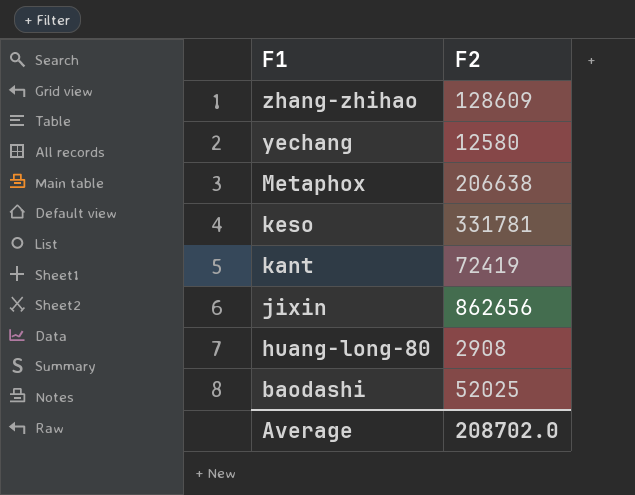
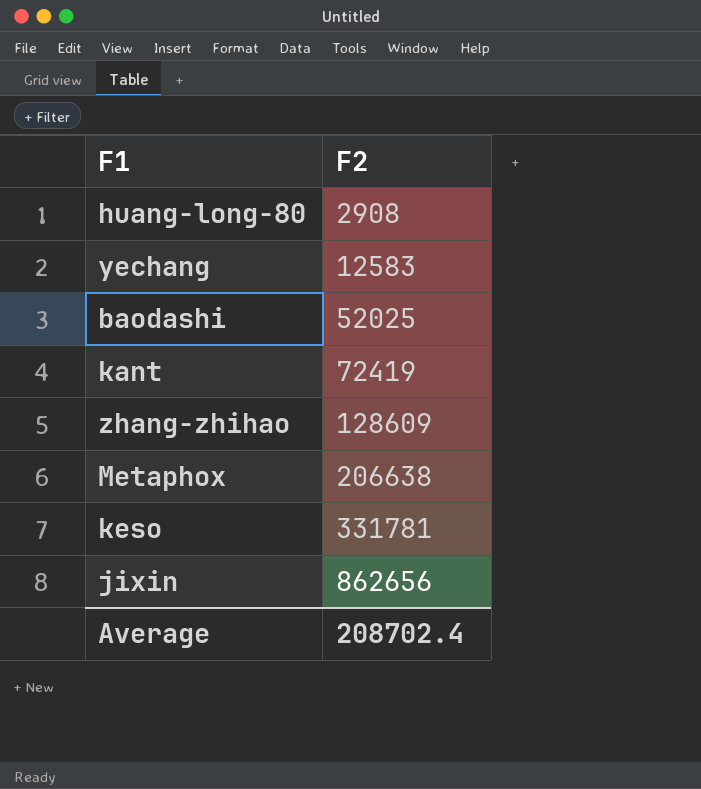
row order: F1 descending -> F2 ascending
yechang | F2: 12580 -> 12583
Average | F2: 208702.0 -> 208702.4

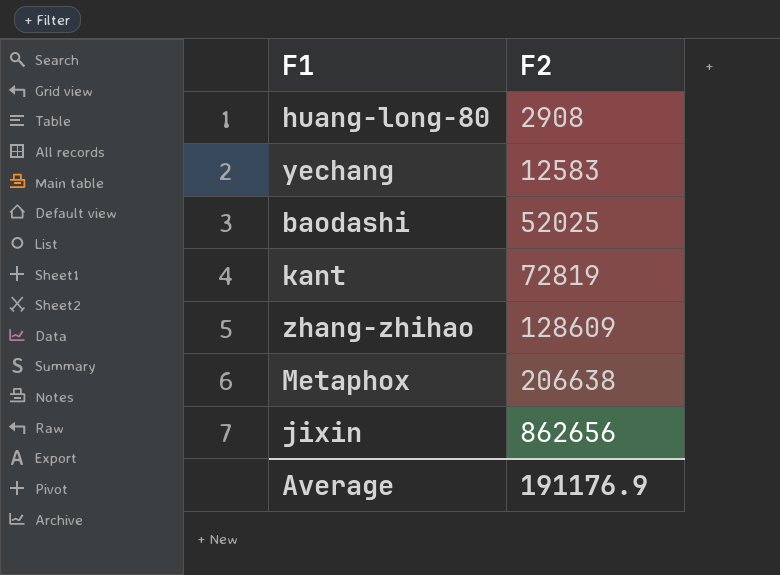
row keso: 331781 -> none
kant | F2: 72419 -> 72819
Average | F2: 208702.4 -> 191176.9

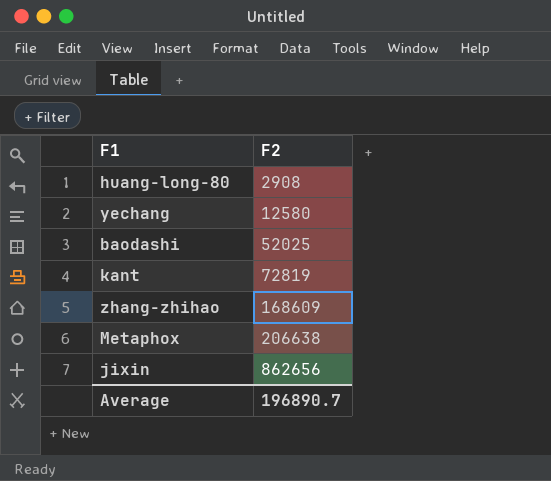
yechang | F2: 12583 -> 12580
zhang-zhihao | F2: 128609 -> 168609
Average | F2: 191176.9 -> 196890.7

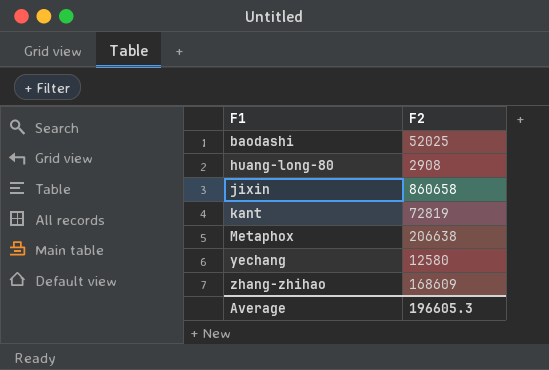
row order: F2 ascending -> F1 ascending
jixin | F2: 862656 -> 860658
Average | F2: 196890.7 -> 196605.3

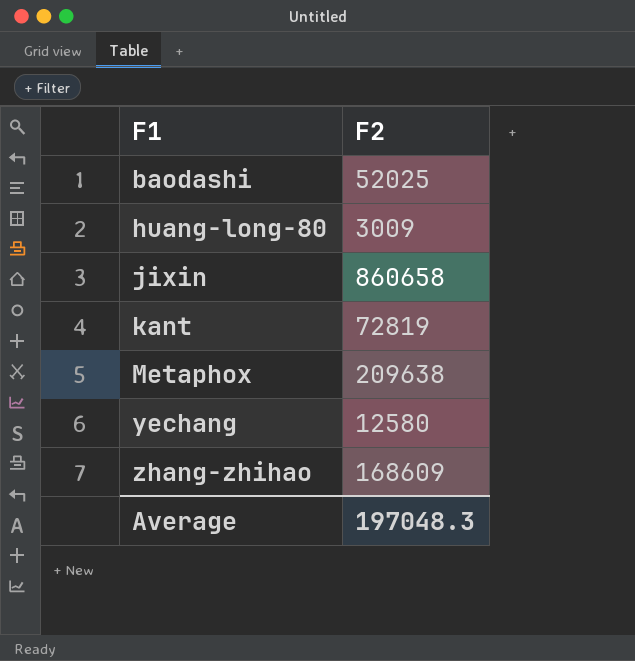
huang-long-80 | F2: 2908 -> 3009
Metaphox | F2: 206638 -> 209638
Average | F2: 196605.3 -> 197048.3

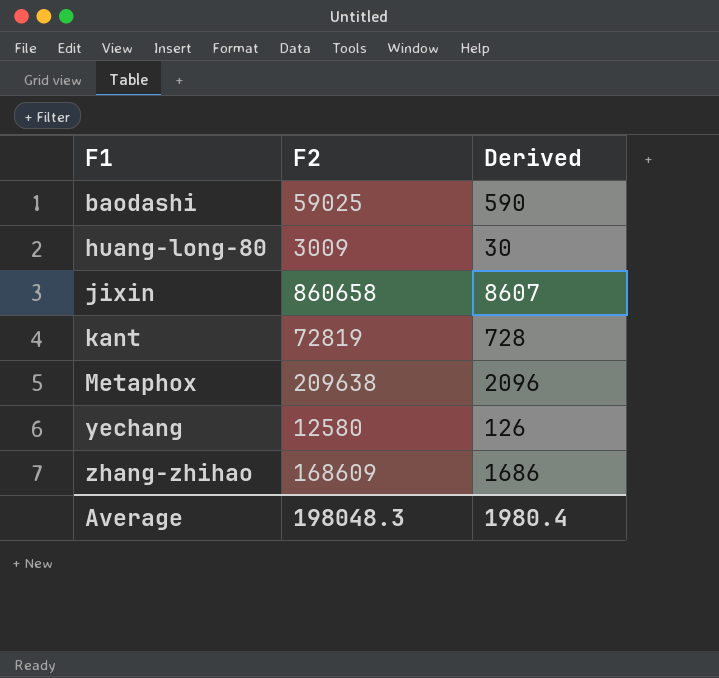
column Derived | formula: none -> [F2] * 0.01
baodashi | F2: 52025 -> 59025
Average | F2: 197048.3 -> 198048.3

